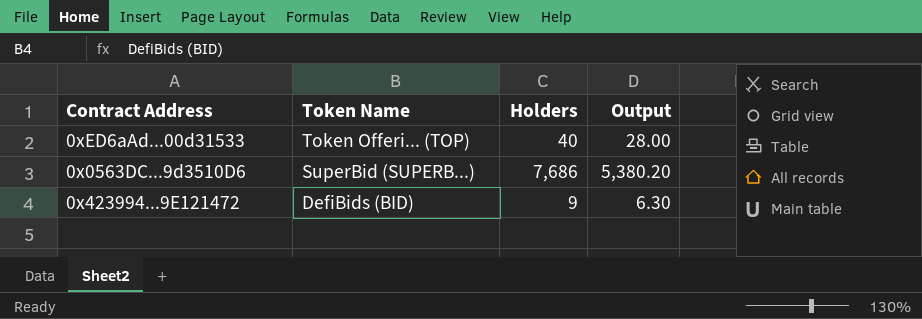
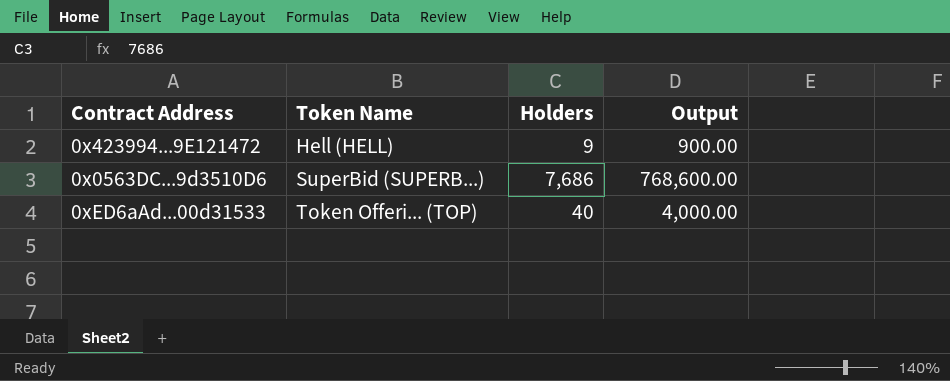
row order: Token Name descending -> Token Name ascending
column Output | formula: [Holders] * 0.7 -> [Holders] * 100
0x423994...9E121472 | Token Name: DefiBids (BID) -> Hell (HELL)

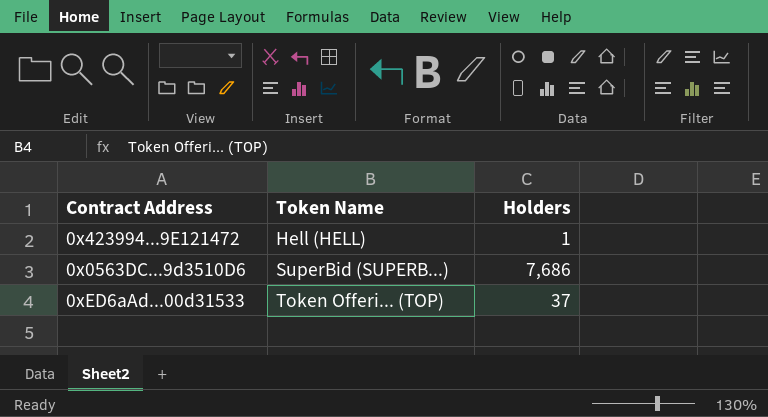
column Output | formula: [Holders] * 100 -> none
0x423994...9E121472 | Holders: 9 -> 1
0xED6aAd...00d31533 | Holders: 40 -> 37

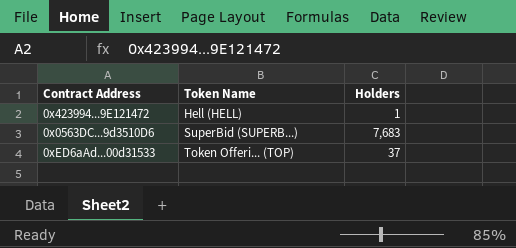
0x0563DC...9d3510D6 | Holders: 7,686 -> 7,683

